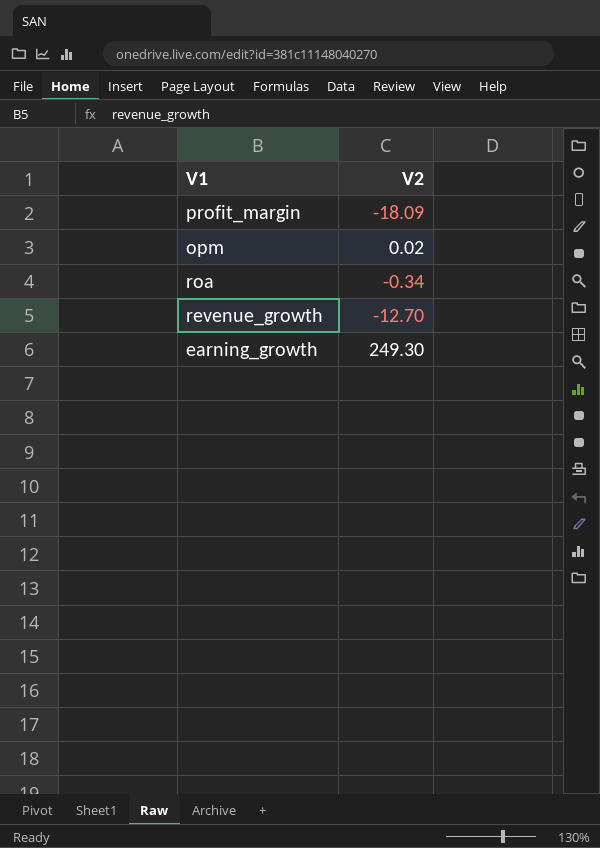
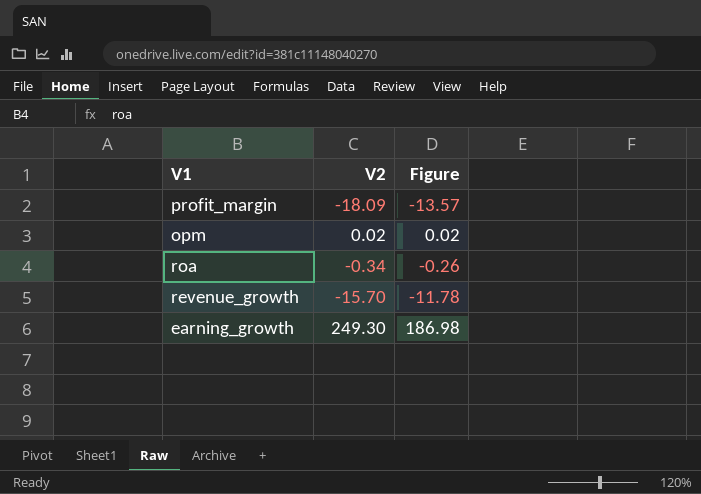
column Figure | formula: none -> [V2] * 0.75
revenue_growth | V2: -12.70 -> -15.70

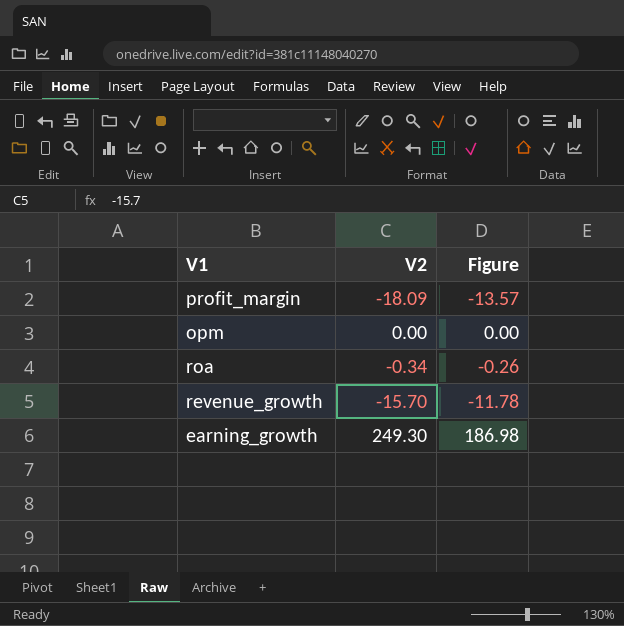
opm | V2: 0.02 -> 0.00
opm | Figure: 0.02 -> 0.00

